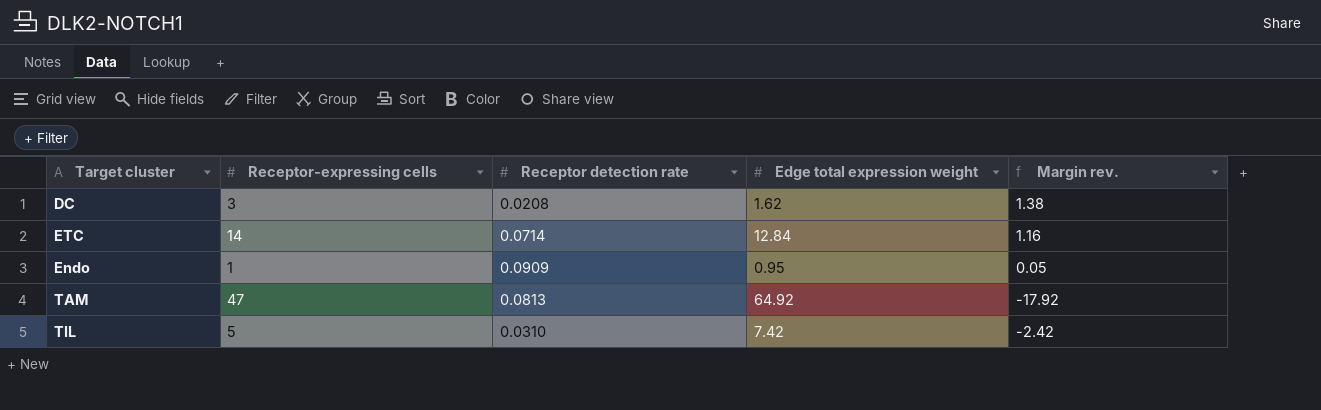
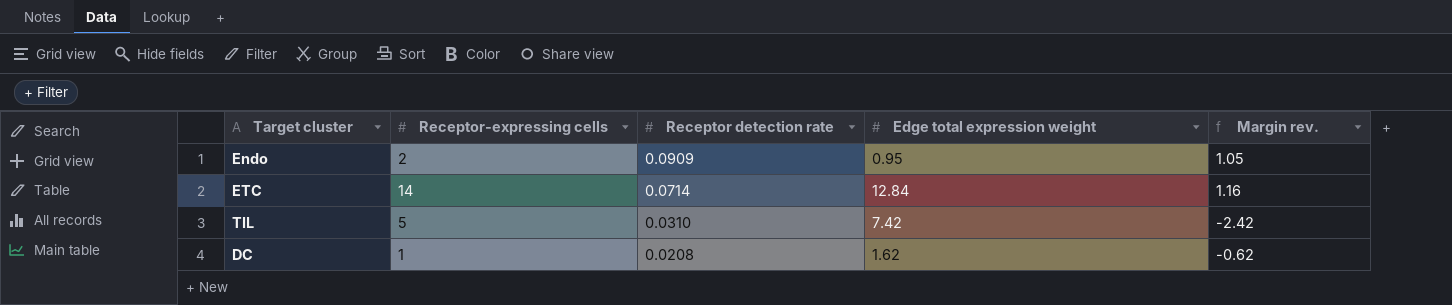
row order: none -> Receptor detection rate descending
row TAM: 47 | 0.0813 | 64.92 | -17.92 -> none
Endo | Receptor-expressing cells: 1 -> 2
Endo | Margin rev.: 0.05 -> 1.05
DC | Receptor-expressing cells: 3 -> 1
DC | Margin rev.: 1.38 -> -0.62

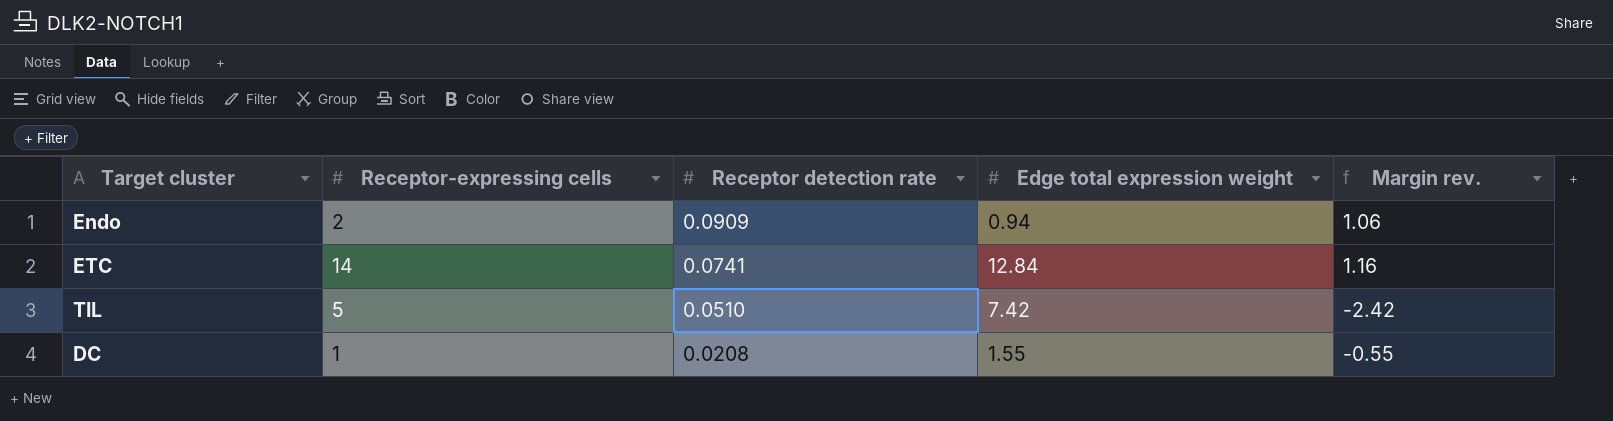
Endo | Edge total expression weight: 0.95 -> 0.94
Endo | Margin rev.: 1.05 -> 1.06
ETC | Receptor detection rate: 0.0714 -> 0.0741
TIL | Receptor detection rate: 0.0310 -> 0.0510
DC | Edge total expression weight: 1.62 -> 1.55
DC | Margin rev.: -0.62 -> -0.55

